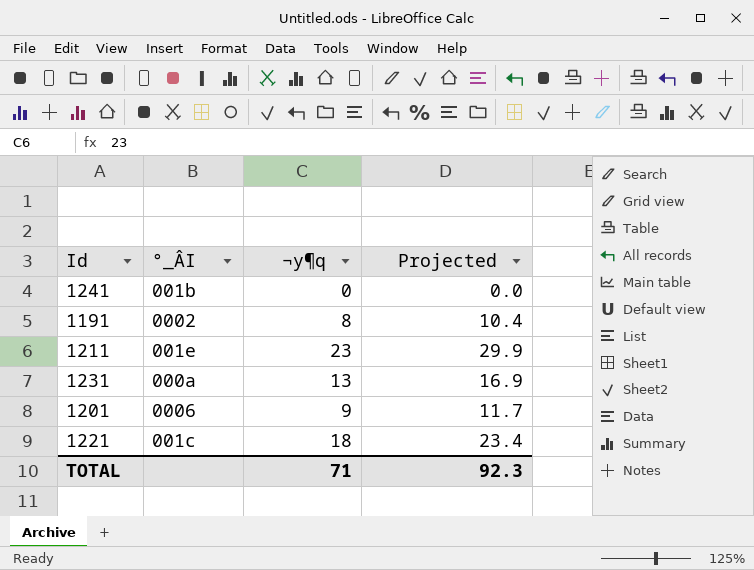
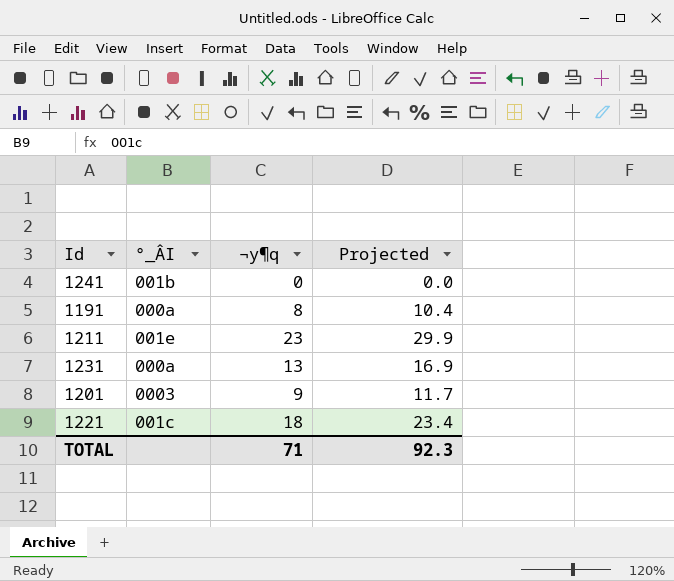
1191 | °_ÂI: 0002 -> 000a
1201 | °_ÂI: 0006 -> 0003

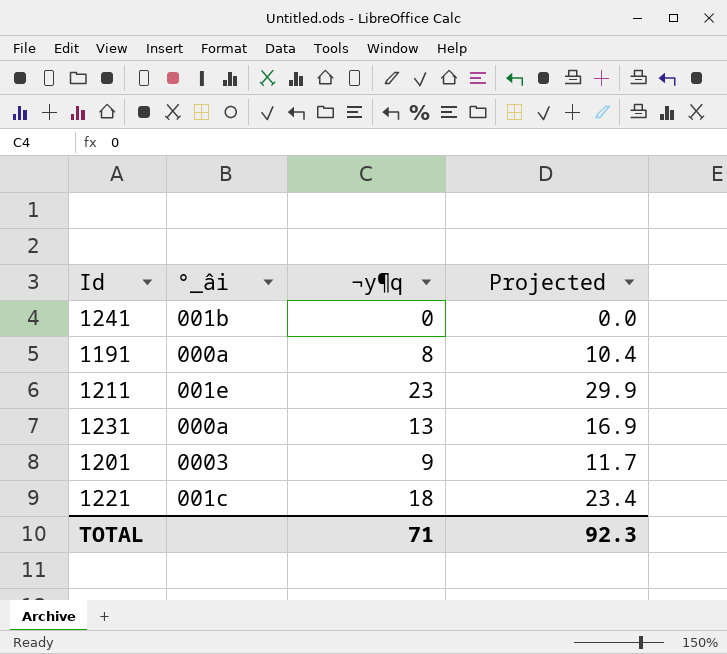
column name: °_ÂI -> °_âi

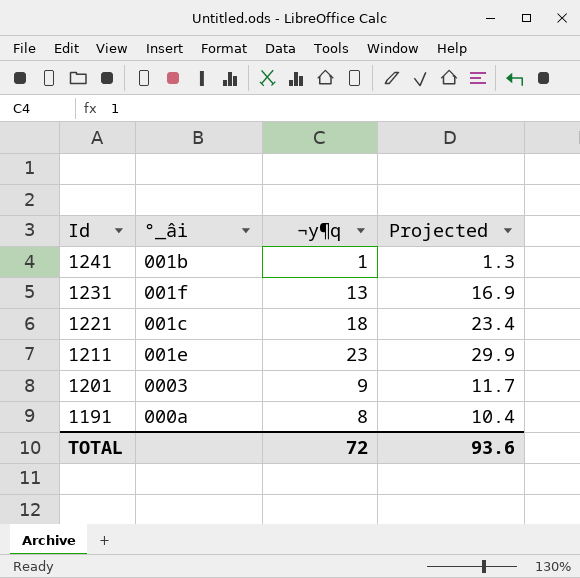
row order: none -> Id descending
1241 | ¬y¶q: 0 -> 1
1241 | Projected: 0.0 -> 1.3
1231 | °_âi: 000a -> 001f
TOTAL | ¬y¶q: 71 -> 72
TOTAL | Projected: 92.3 -> 93.6

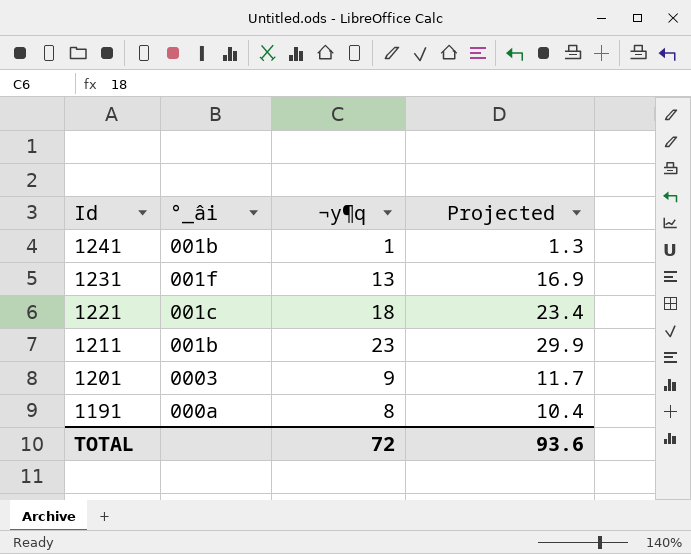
1211 | °_âi: 001e -> 001b

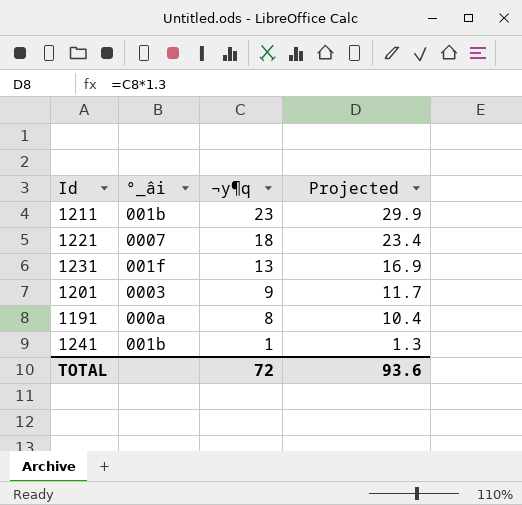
row order: Id descending -> ¬y¶q descending
1221 | °_âi: 001c -> 0007

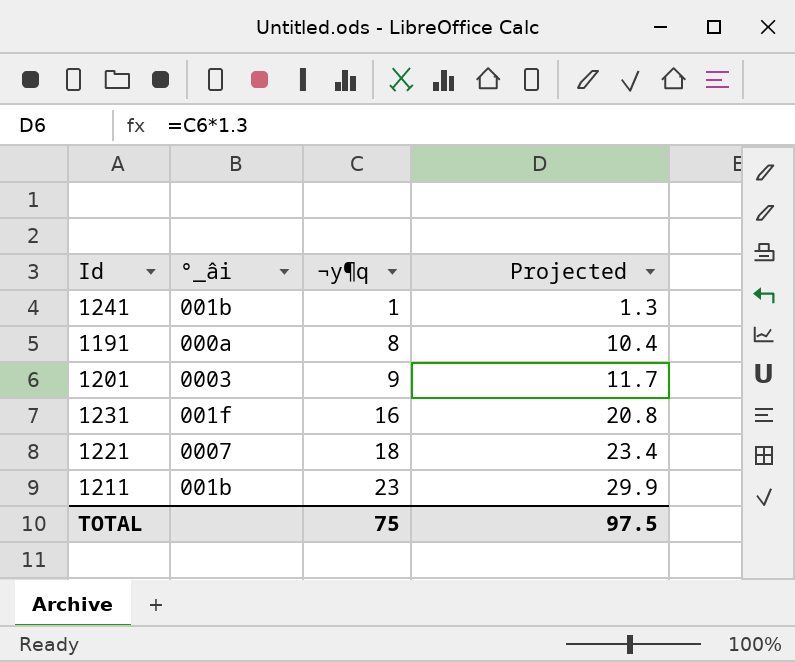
row order: ¬y¶q descending -> ¬y¶q ascending
1231 | ¬y¶q: 13 -> 16
1231 | Projected: 16.9 -> 20.8
TOTAL | ¬y¶q: 72 -> 75
TOTAL | Projected: 93.6 -> 97.5

